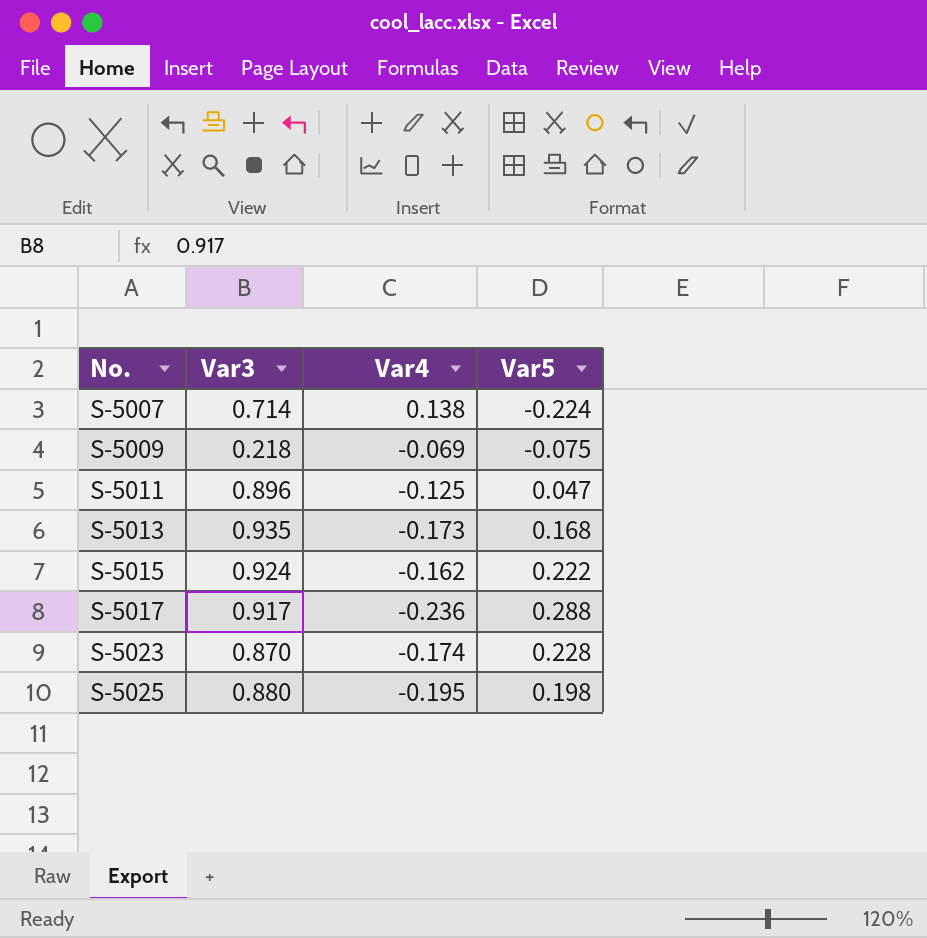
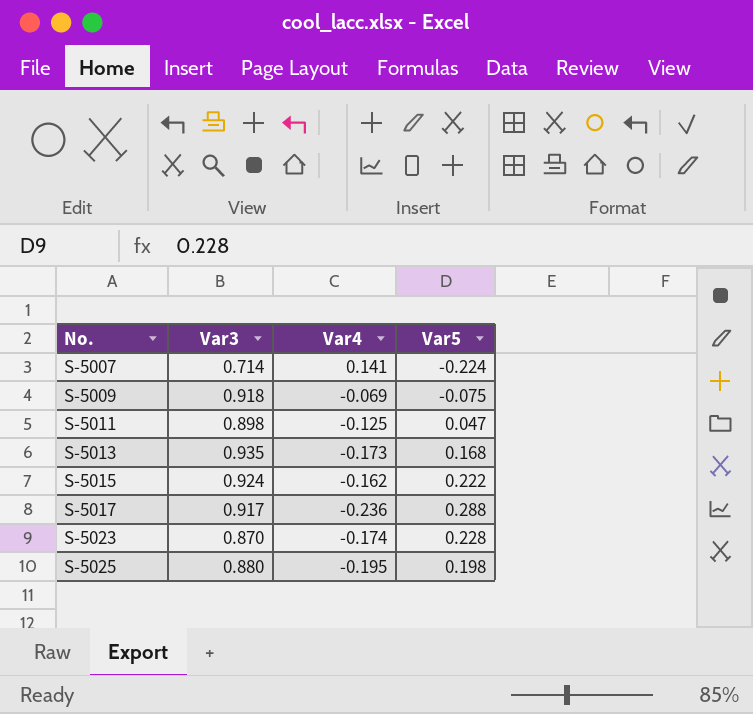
S-5007 | Var4: 0.138 -> 0.141
S-5009 | Var3: 0.218 -> 0.918
S-5011 | Var3: 0.896 -> 0.898

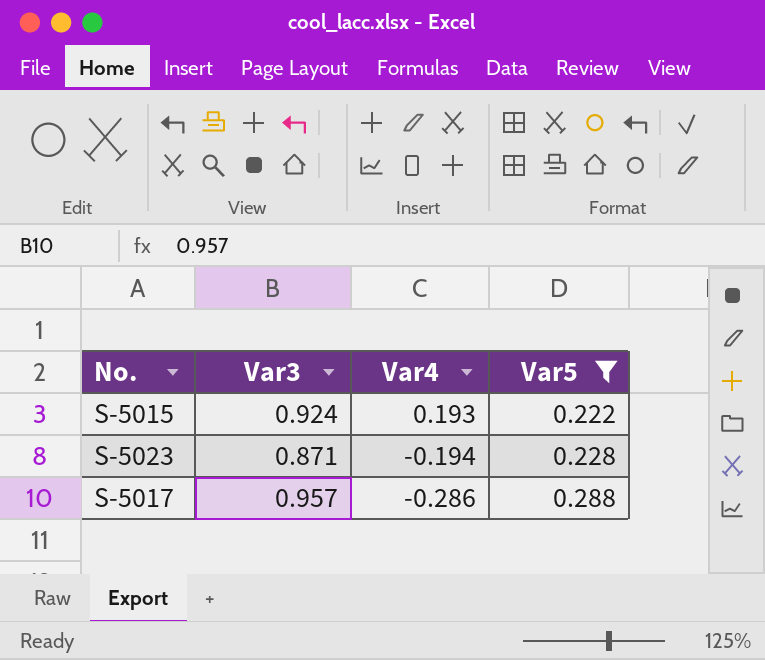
filter: none -> Var5 >= 0.222
row order: No. ascending -> Var4 descending
S-5015 | Var4: -0.162 -> 0.193
S-5023 | Var3: 0.870 -> 0.871
S-5023 | Var4: -0.174 -> -0.194
S-5017 | Var3: 0.917 -> 0.957
S-5017 | Var4: -0.236 -> -0.286

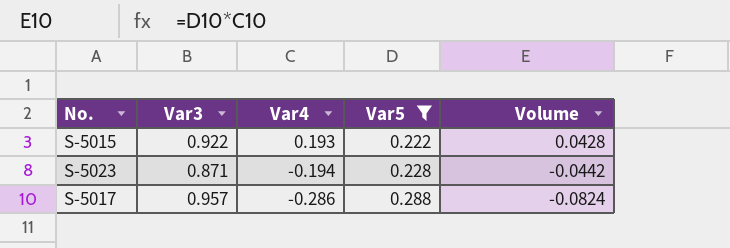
column Volume | formula: none -> [Var4] * [Var5]
S-5015 | Var3: 0.924 -> 0.922

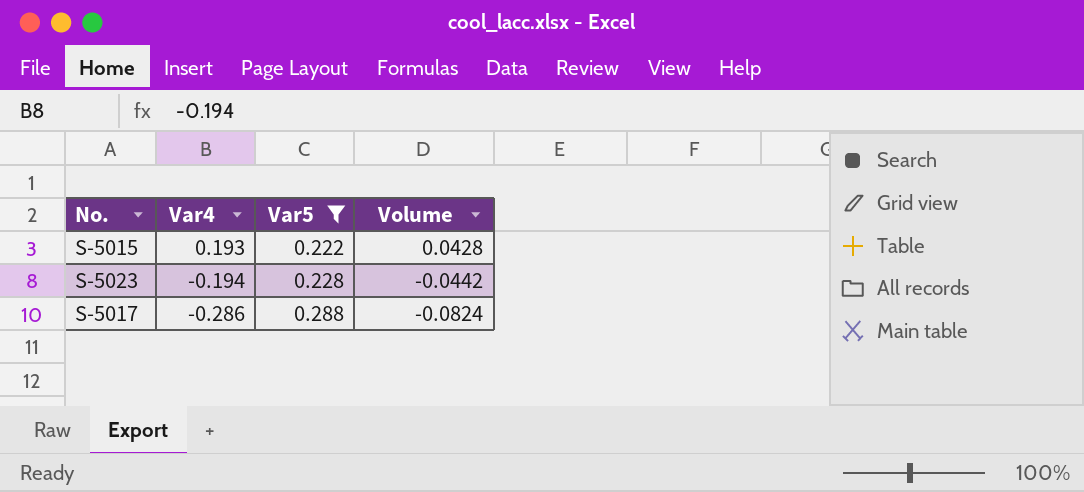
column Var3 | position: 2 -> none

